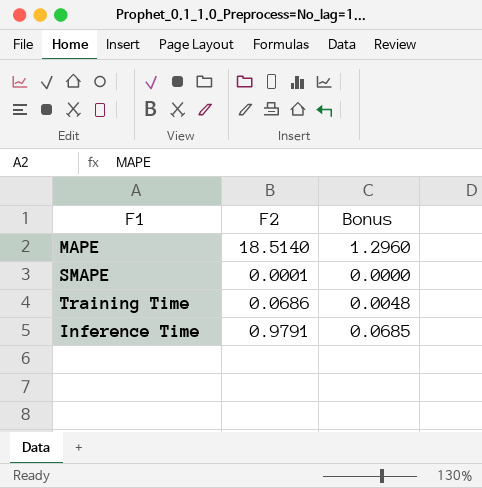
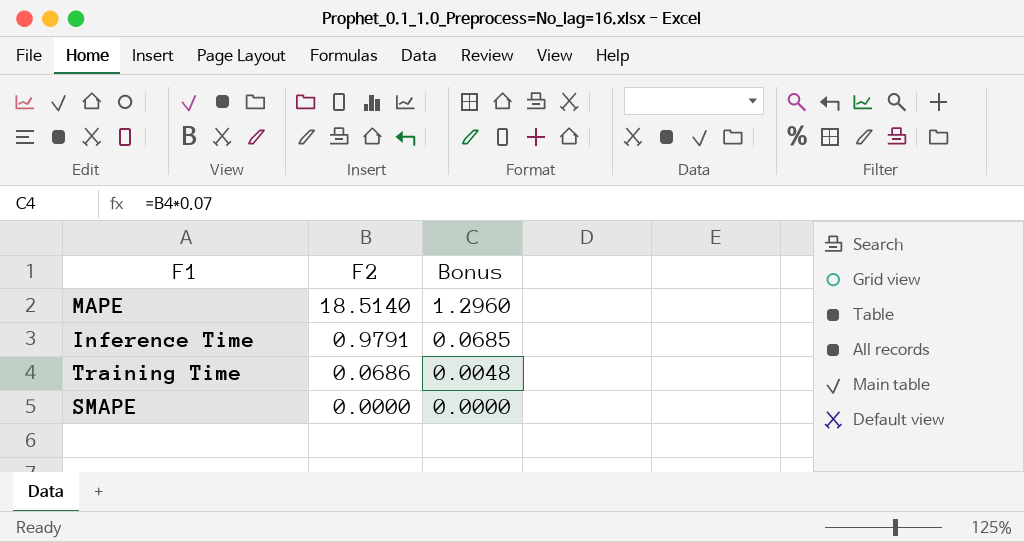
row order: none -> F2 descending
SMAPE | F2: 0.0001 -> 0.0000

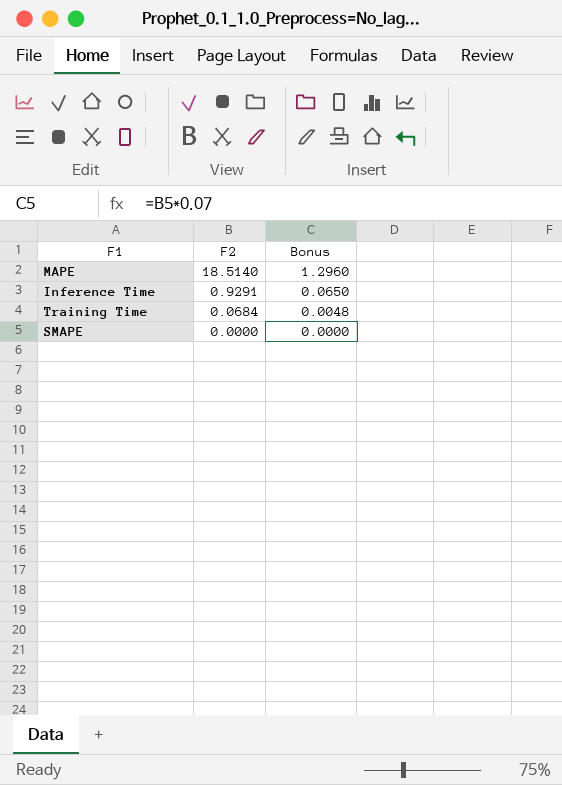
Inference Time | F2: 0.9791 -> 0.9291
Inference Time | Bonus: 0.0685 -> 0.0650
Training Time | F2: 0.0686 -> 0.0684

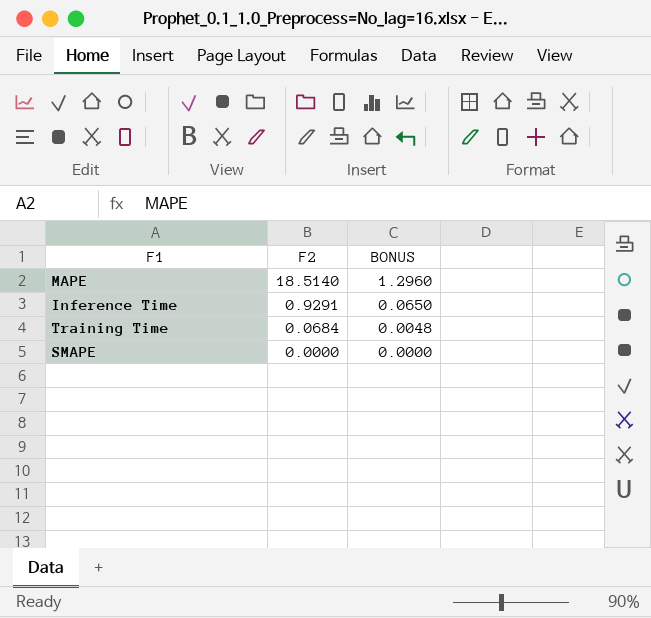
column name: Bonus -> BONUS

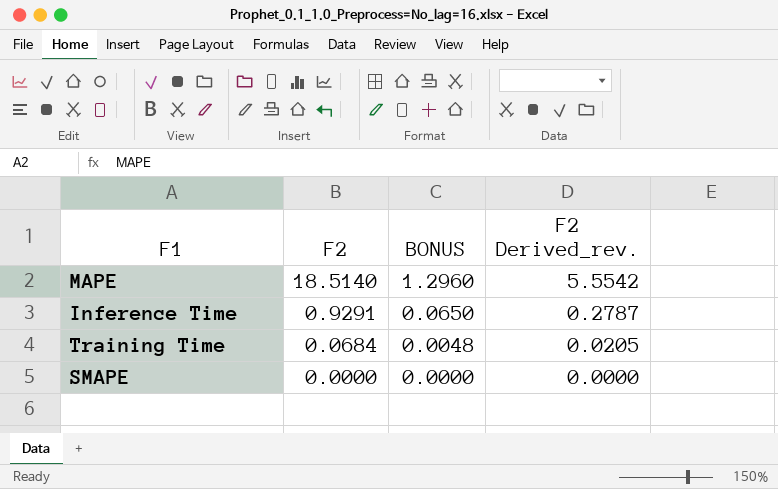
column F2 Derived_rev. | formula: none -> [F2] * 0.3

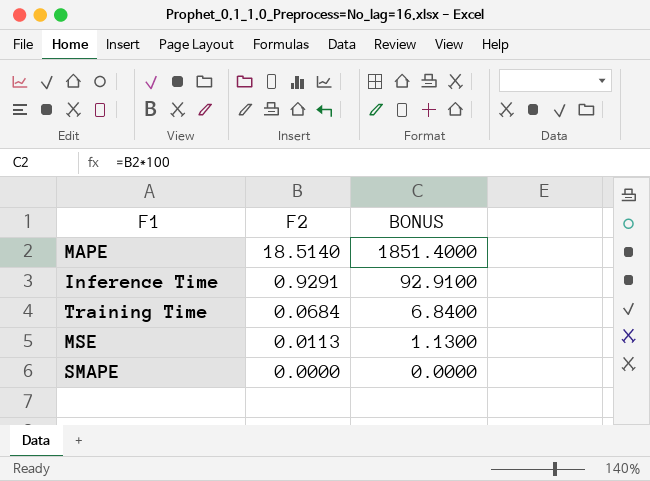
column F2 Derived_rev. | formula: [F2] * 0.3 -> none
column BONUS | formula: [F2] * 0.07 -> [F2] * 100
row MSE: none -> 0.0113 | 1.1300

